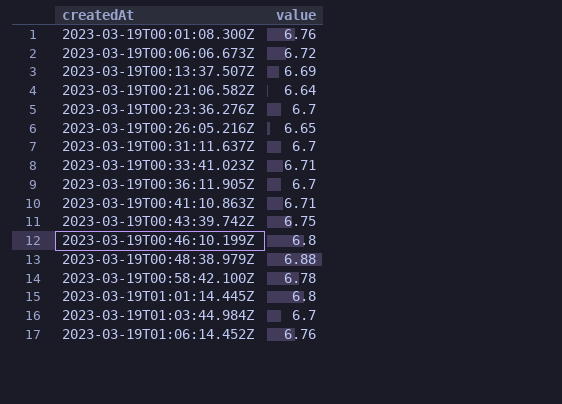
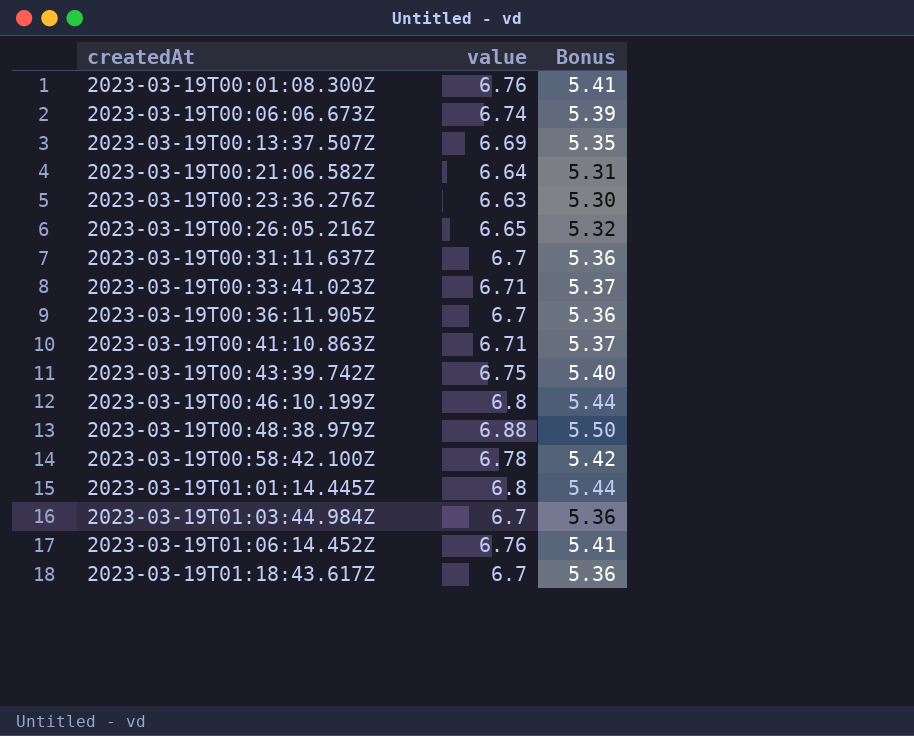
column Bonus | formula: none -> [value] * 0.8
2023-03-19T00:06:06.673Z | value: 6.72 -> 6.74
2023-03-19T00:23:36.276Z | value: 6.7 -> 6.63
row 2023-03-19T01:18:43.617Z: none -> 6.7 | 5.36

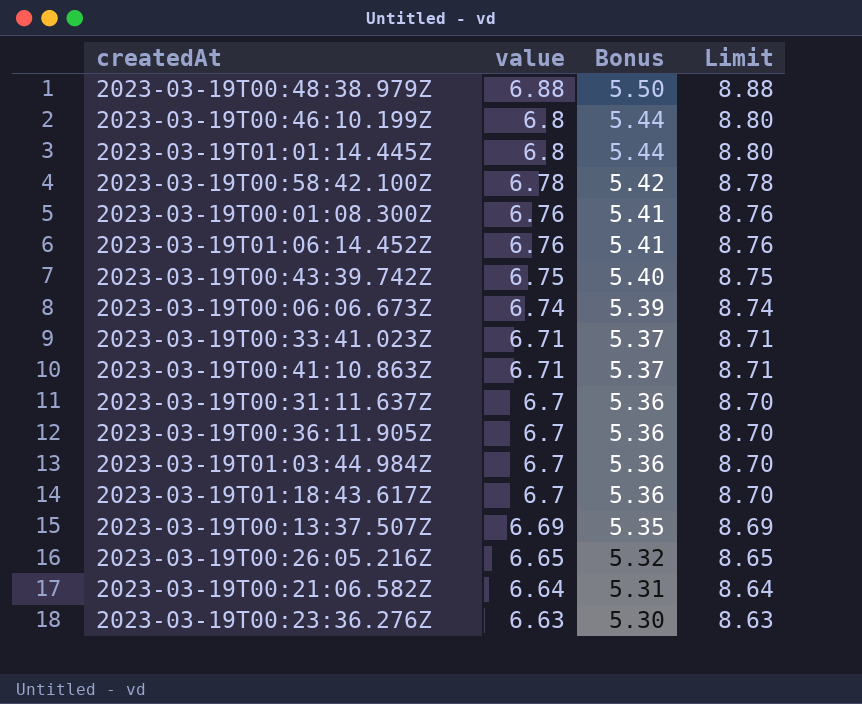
row order: createdAt ascending -> value descending
column Limit | formula: none -> [value] + 2

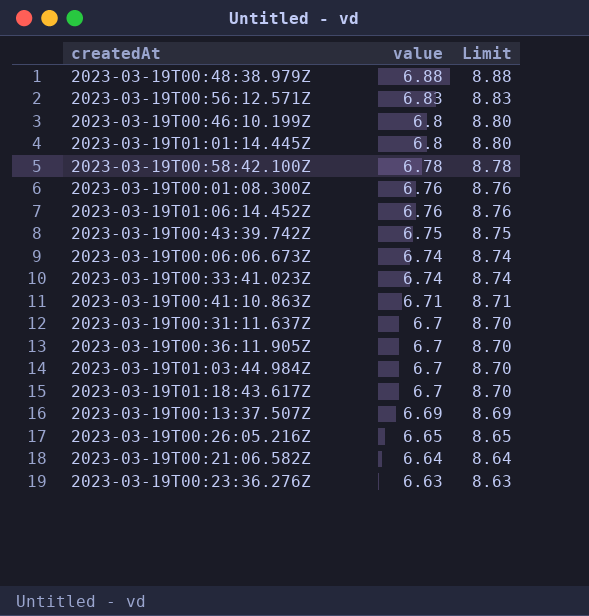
column Bonus | formula: [value] * 0.8 -> none
row 2023-03-19T00:56:12.571Z: none -> 6.83 | 8.83
2023-03-19T00:33:41.023Z | value: 6.71 -> 6.74
2023-03-19T00:33:41.023Z | Limit: 8.71 -> 8.74

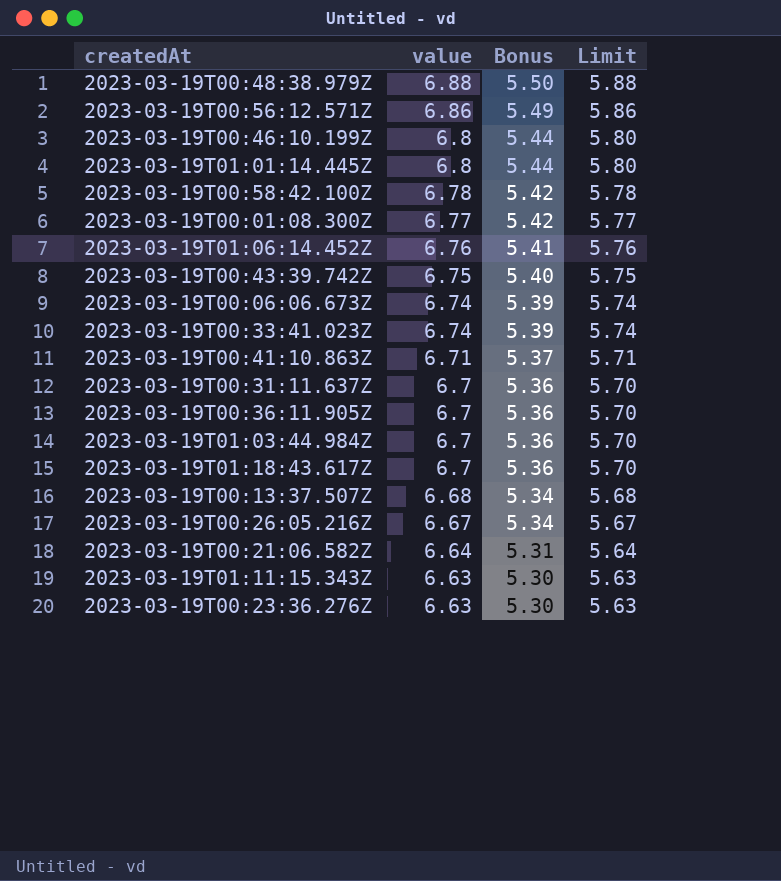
column Bonus | formula: none -> [value] * 0.8
column Limit | formula: [value] + 2 -> [value] - 1
2023-03-19T00:56:12.571Z | value: 6.83 -> 6.86
2023-03-19T00:01:08.300Z | value: 6.76 -> 6.77
2023-03-19T00:13:37.507Z | value: 6.69 -> 6.68
2023-03-19T00:26:05.216Z | value: 6.65 -> 6.67
row 2023-03-19T01:11:15.343Z: none -> 6.63 | 5.30 | 5.63

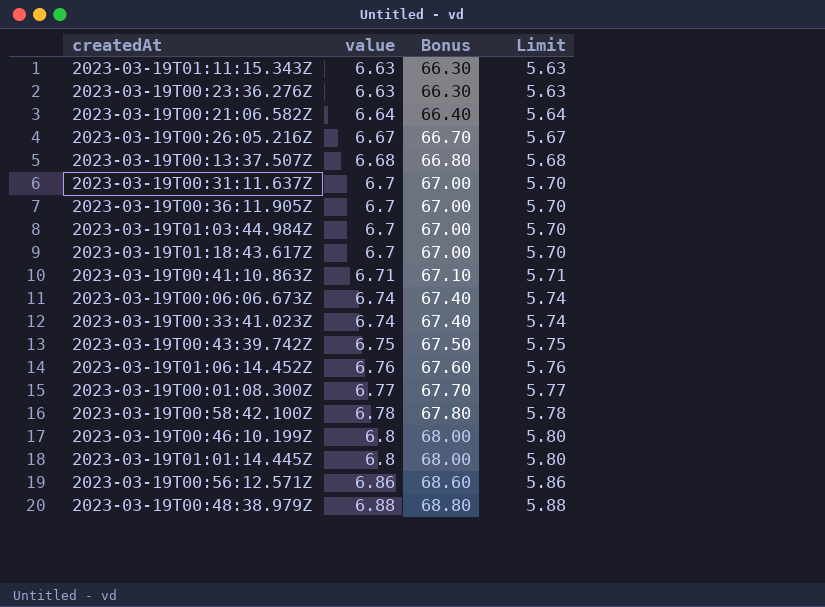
row order: value descending -> value ascending
column Bonus | formula: [value] * 0.8 -> [value] * 10

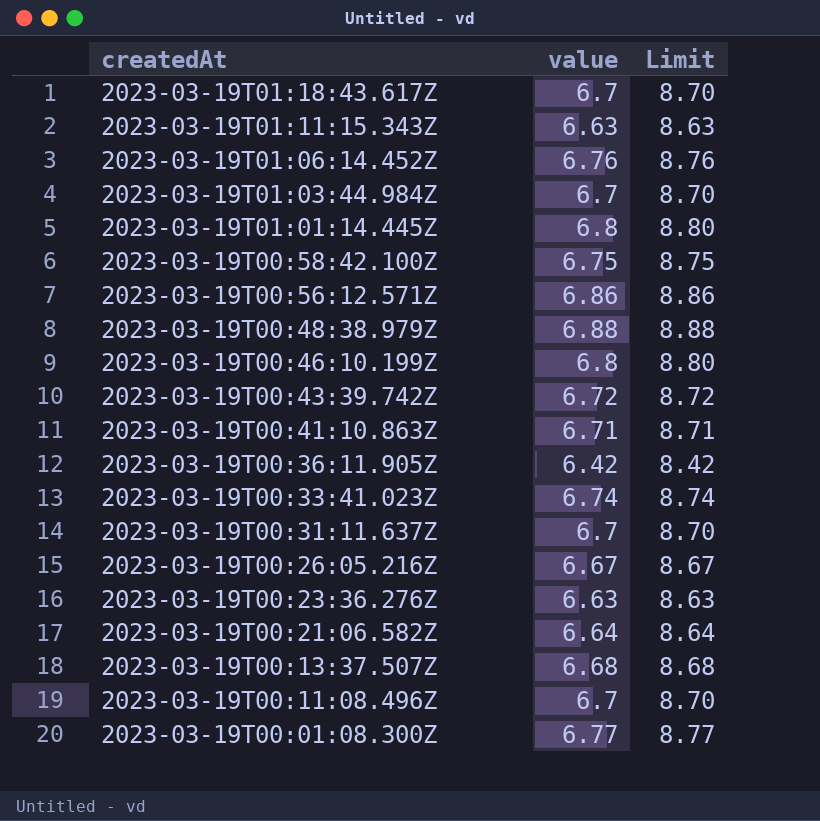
row order: value ascending -> createdAt descending
column Bonus | formula: [value] * 10 -> none
column Limit | formula: [value] - 1 -> [value] + 2
row 2023-03-19T00:06:06.673Z: 6.74 | 67.40 | 5.74 -> none
2023-03-19T00:58:42.100Z | value: 6.78 -> 6.75
2023-03-19T00:43:39.742Z | value: 6.75 -> 6.72
2023-03-19T00:36:11.905Z | value: 6.7 -> 6.42
row 2023-03-19T00:11:08.496Z: none -> 6.7 | 8.70

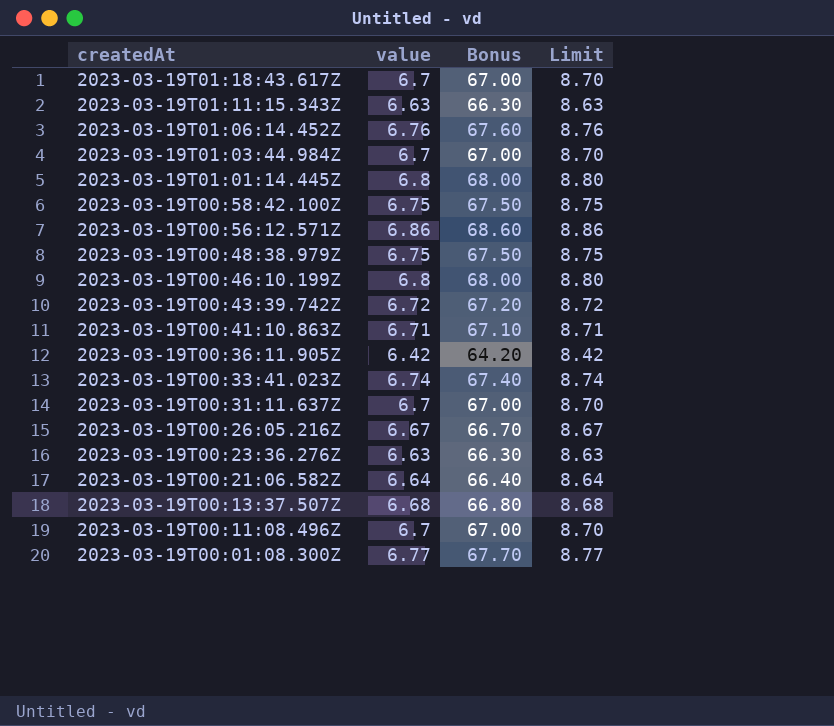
column Bonus | formula: none -> [value] * 10
2023-03-19T00:48:38.979Z | value: 6.88 -> 6.75
2023-03-19T00:48:38.979Z | Limit: 8.88 -> 8.75

